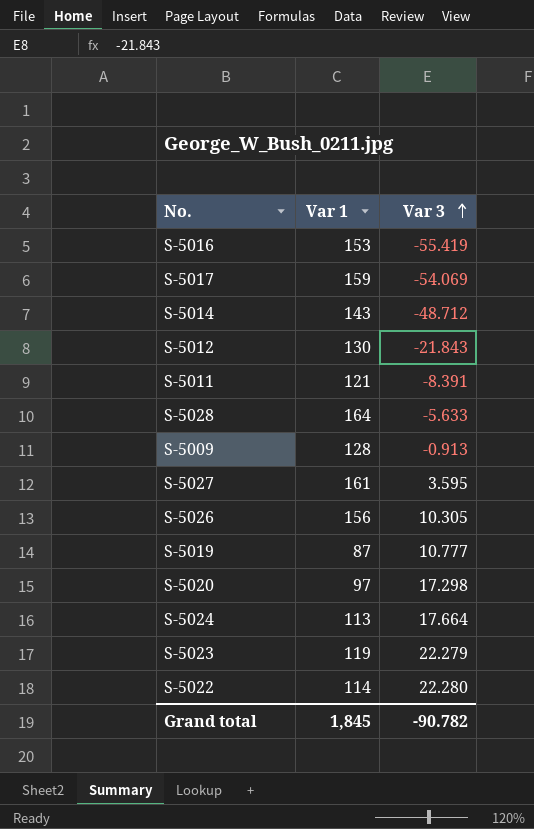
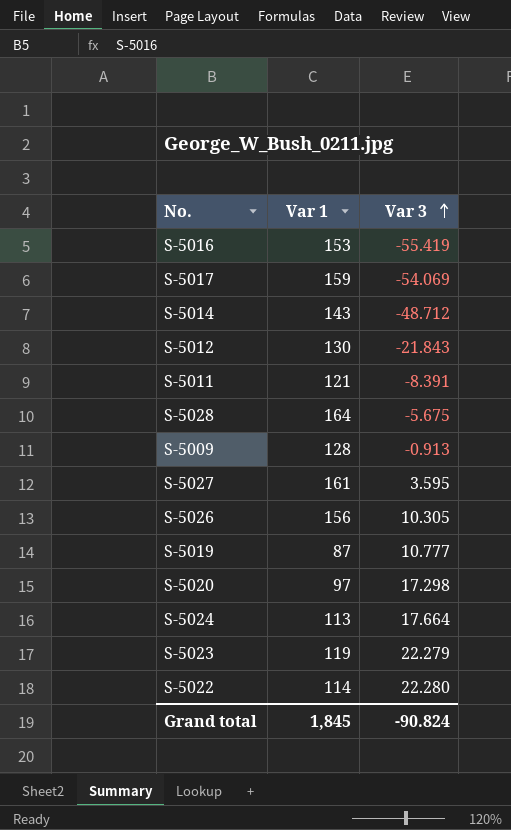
S-5028 | Var 3: -5.633 -> -5.675
Grand total | Var 3: -90.782 -> -90.824

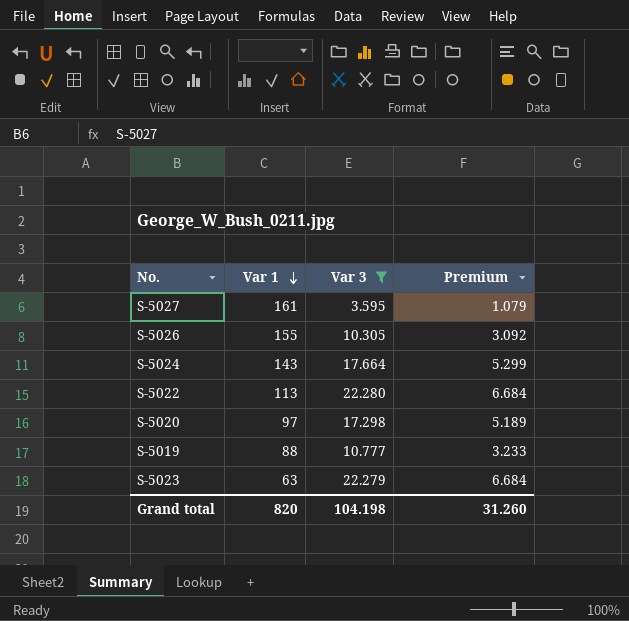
filter: none -> Var 3 >= 3.595
row order: Var 3 ascending -> Var 1 descending
column Premium | formula: none -> [Var 3] * 0.3
S-5026 | Var 1: 156 -> 155
S-5024 | Var 1: 113 -> 143
S-5022 | Var 1: 114 -> 113
S-5019 | Var 1: 87 -> 88
S-5023 | Var 1: 119 -> 63
Grand total | Var 1: 1,845 -> 820
Grand total | Var 3: -90.824 -> 104.198

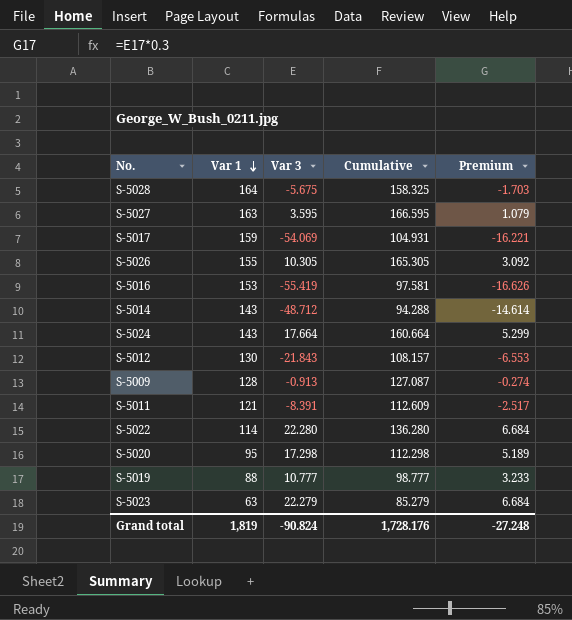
filter: Var 3 >= 3.595 -> none
column Cumulative | formula: none -> [Var 1] + [Var 3]
S-5027 | Var 1: 161 -> 163
S-5022 | Var 1: 113 -> 114
S-5020 | Var 1: 97 -> 95
Grand total | Var 1: 820 -> 1,819
Grand total | Var 3: 104.198 -> -90.824
Grand total | Premium: 31.260 -> -27.248

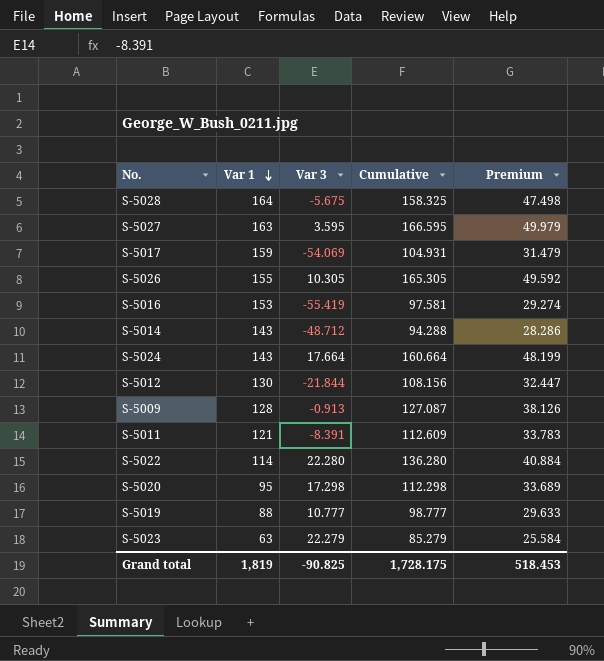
column Premium | formula: [Var 3] * 0.3 -> [Cumulative] * 0.3
S-5012 | Var 3: -21.843 -> -21.844
S-5012 | Cumulative: 108.157 -> 108.156
Grand total | Var 3: -90.824 -> -90.825
Grand total | Cumulative: 1,728.176 -> 1,728.175
Grand total | Premium: -27.248 -> 518.453

